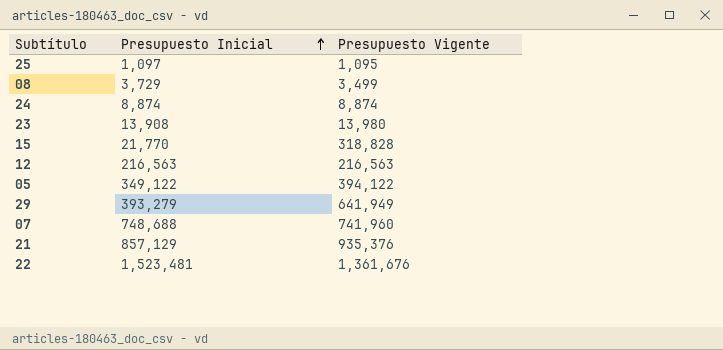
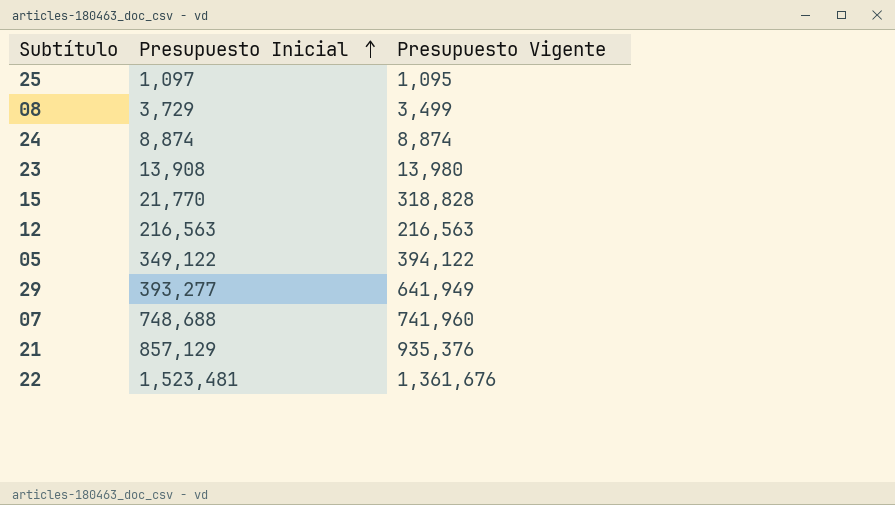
29 | Presupuesto Inicial: 393,279 -> 393,277

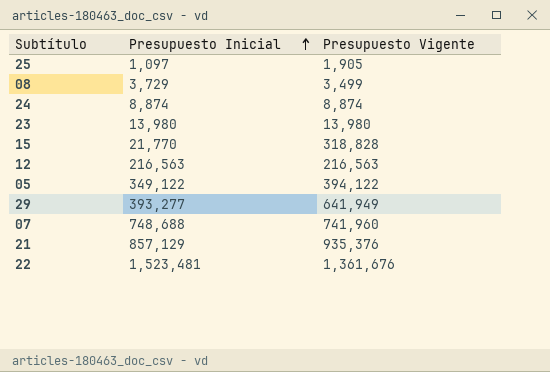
25 | Presupuesto Vigente: 1,095 -> 1,905
23 | Presupuesto Inicial: 13,908 -> 13,980

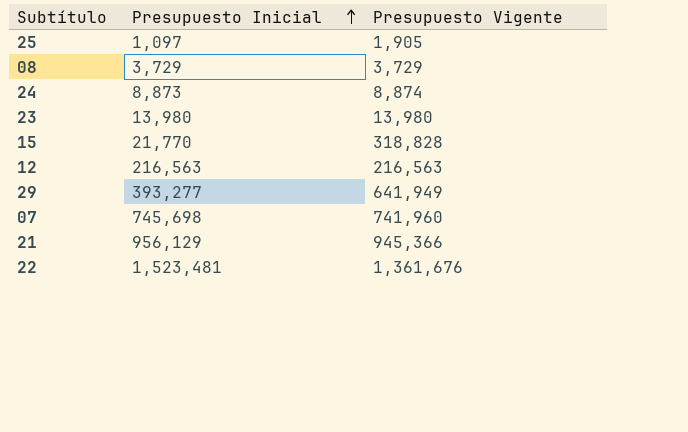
row 05: 349,122 | 394,122 -> none
08 | Presupuesto Vigente: 3,499 -> 3,729
24 | Presupuesto Inicial: 8,874 -> 8,873
07 | Presupuesto Inicial: 748,688 -> 745,698
21 | Presupuesto Inicial: 857,129 -> 956,129
21 | Presupuesto Vigente: 935,376 -> 945,366

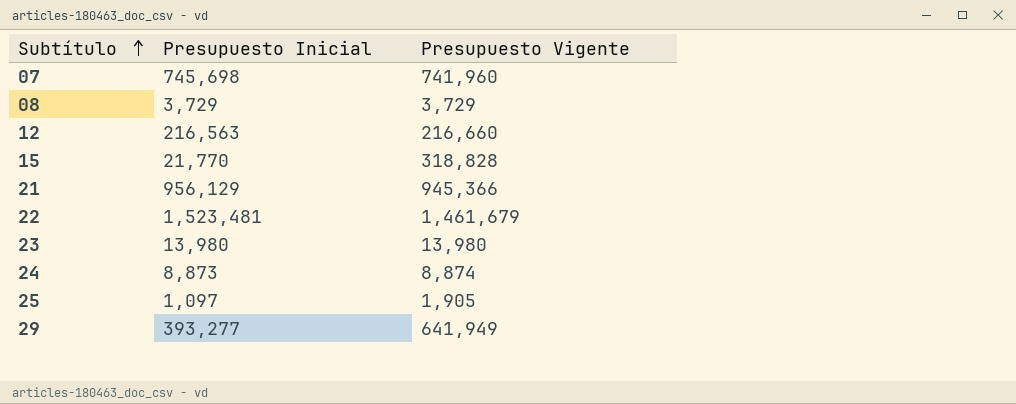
row order: Presupuesto Inicial ascending -> Subtítulo ascending
12 | Presupuesto Vigente: 216,563 -> 216,660
22 | Presupuesto Vigente: 1,361,676 -> 1,461,679

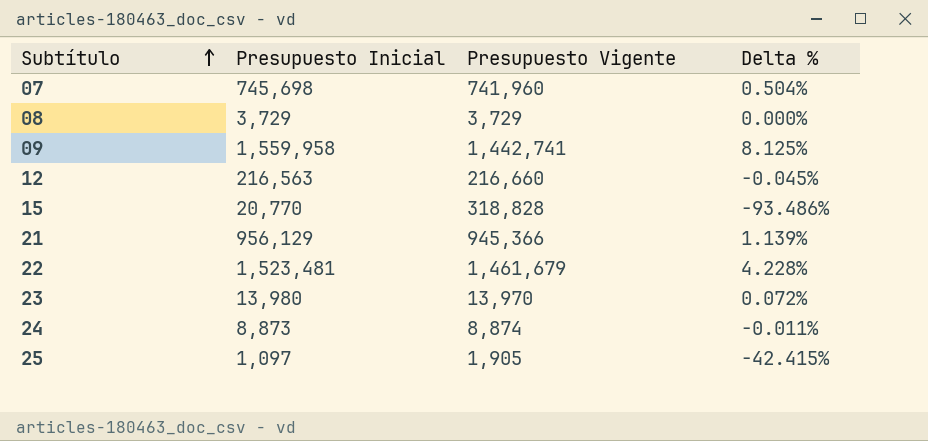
column Delta % | formula: none -> ([Presupuesto Inicial] - [Presupuesto Vigente]) / [Presupuesto Vigente]
row 29: 393,277 | 641,949 -> none
row 09: none -> 1,559,958 | 1,442,741 | 8.125%
15 | Presupuesto Inicial: 21,770 -> 20,770
23 | Presupuesto Vigente: 13,980 -> 13,970

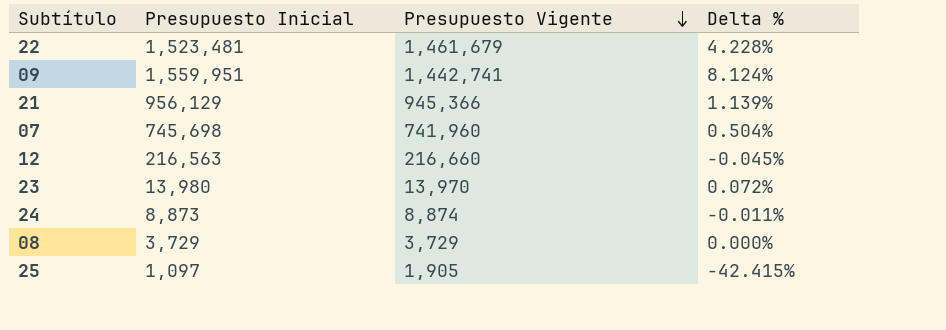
row order: Subtítulo ascending -> Presupuesto Vigente descending
row 15: 20,770 | 318,828 | -93.486% -> none
09 | Presupuesto Inicial: 1,559,958 -> 1,559,951
09 | Delta %: 8.125% -> 8.124%

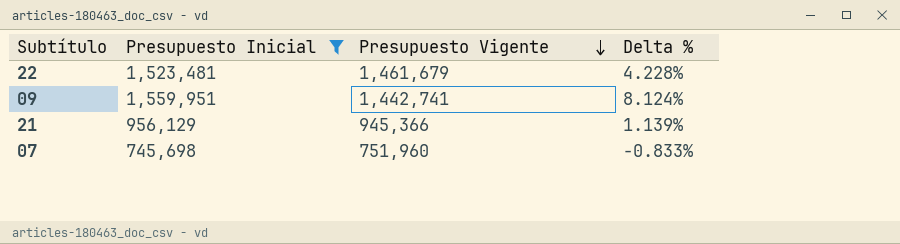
filter: none -> Presupuesto Inicial >= 745,698
07 | Presupuesto Vigente: 741,960 -> 751,960
07 | Delta %: 0.504% -> -0.833%

